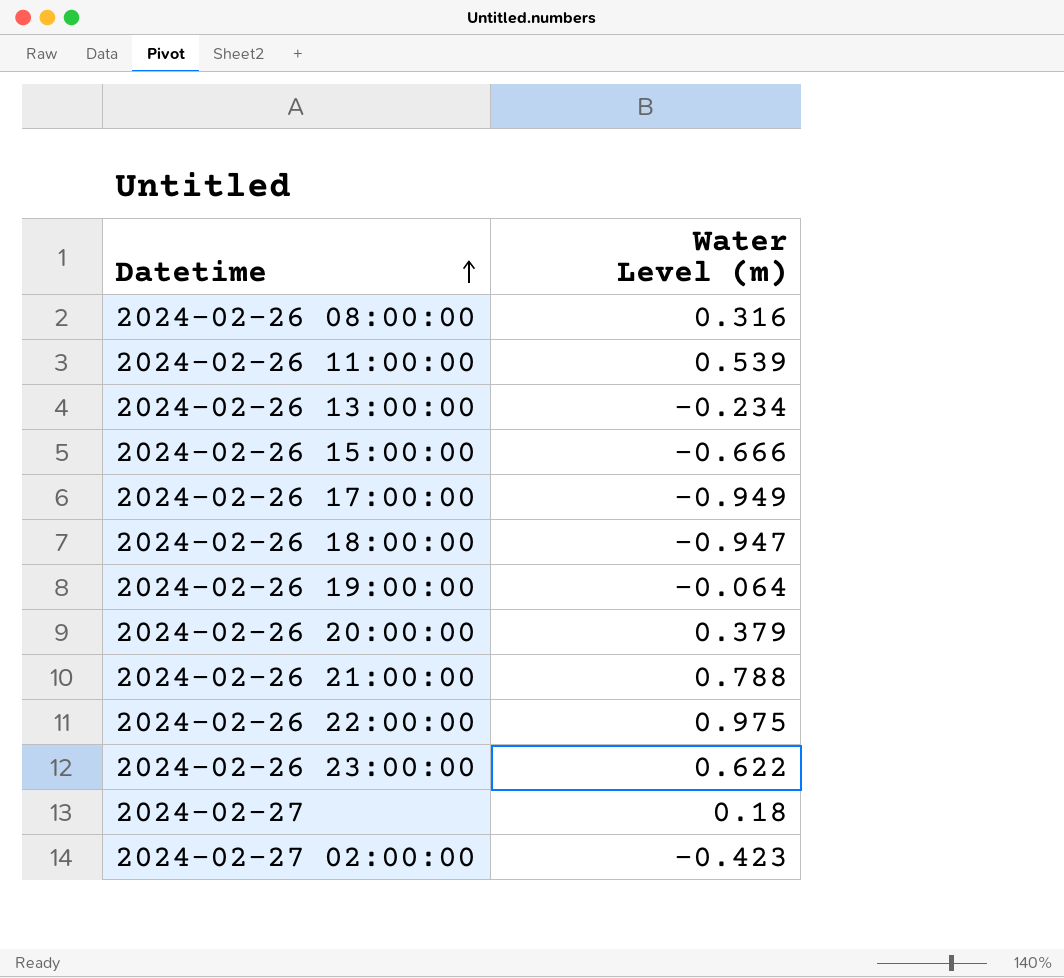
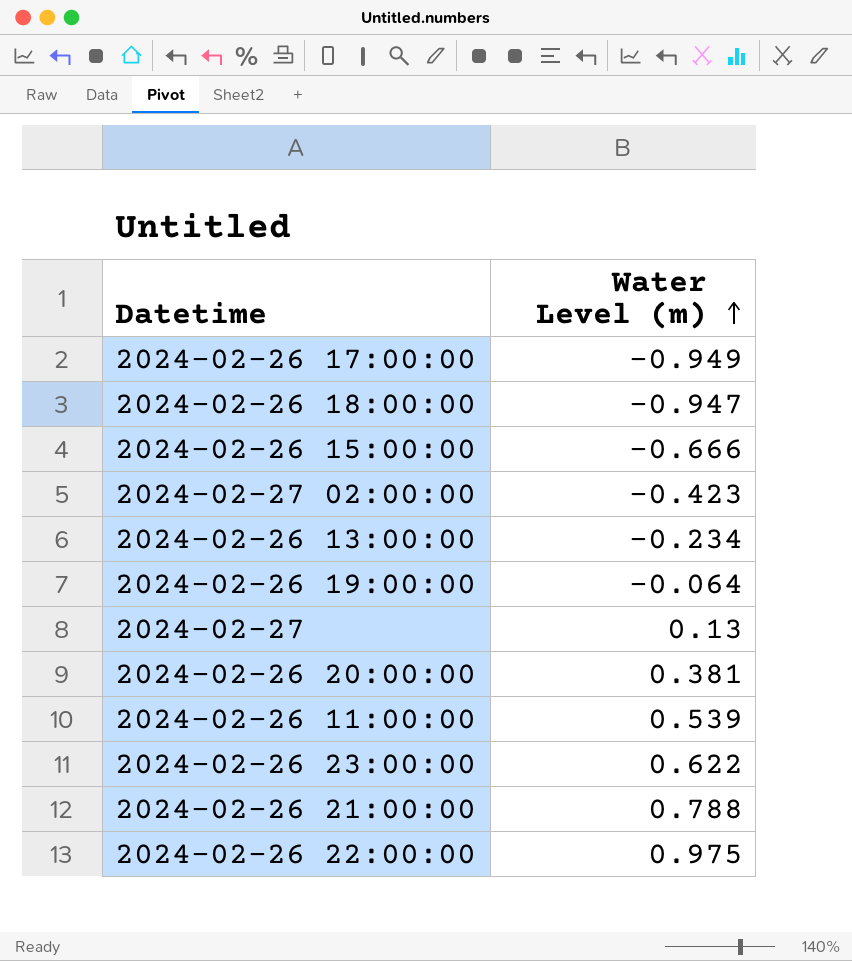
row order: Datetime ascending -> Water Level (m) ascending
row 2024-02-26 08:00:00: 0.316 -> none
2024-02-27 | Water Level (m): 0.18 -> 0.13
2024-02-26 20:00:00 | Water Level (m): 0.379 -> 0.381

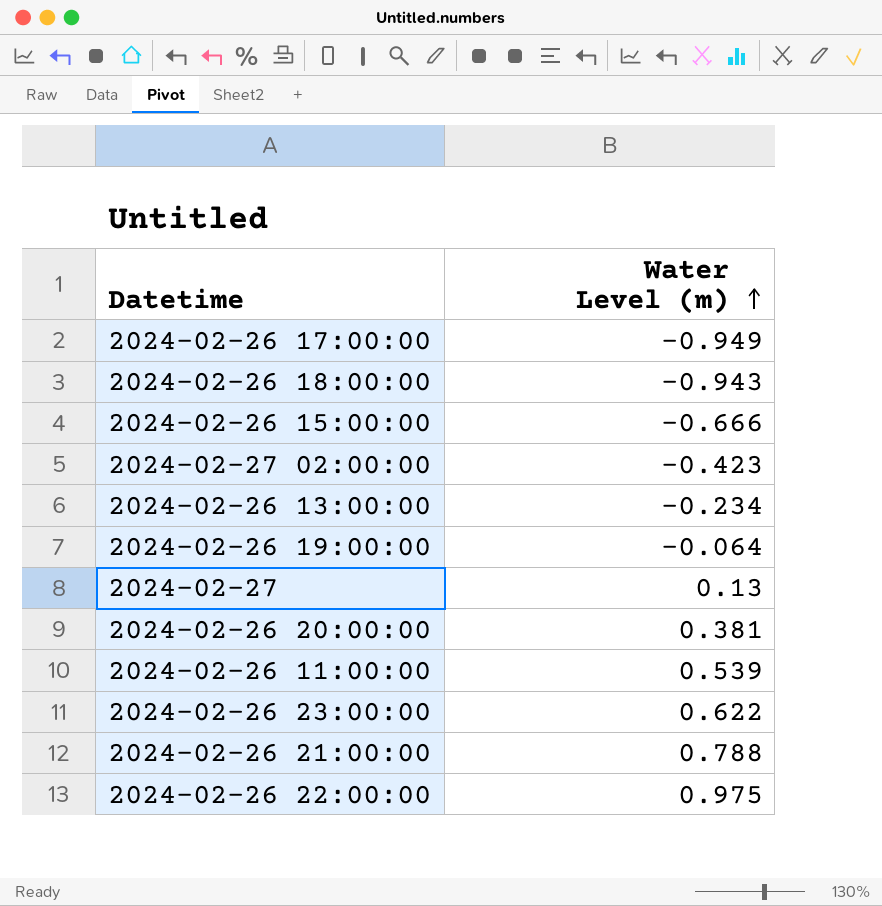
2024-02-26 18:00:00 | Water Level (m): -0.947 -> -0.943

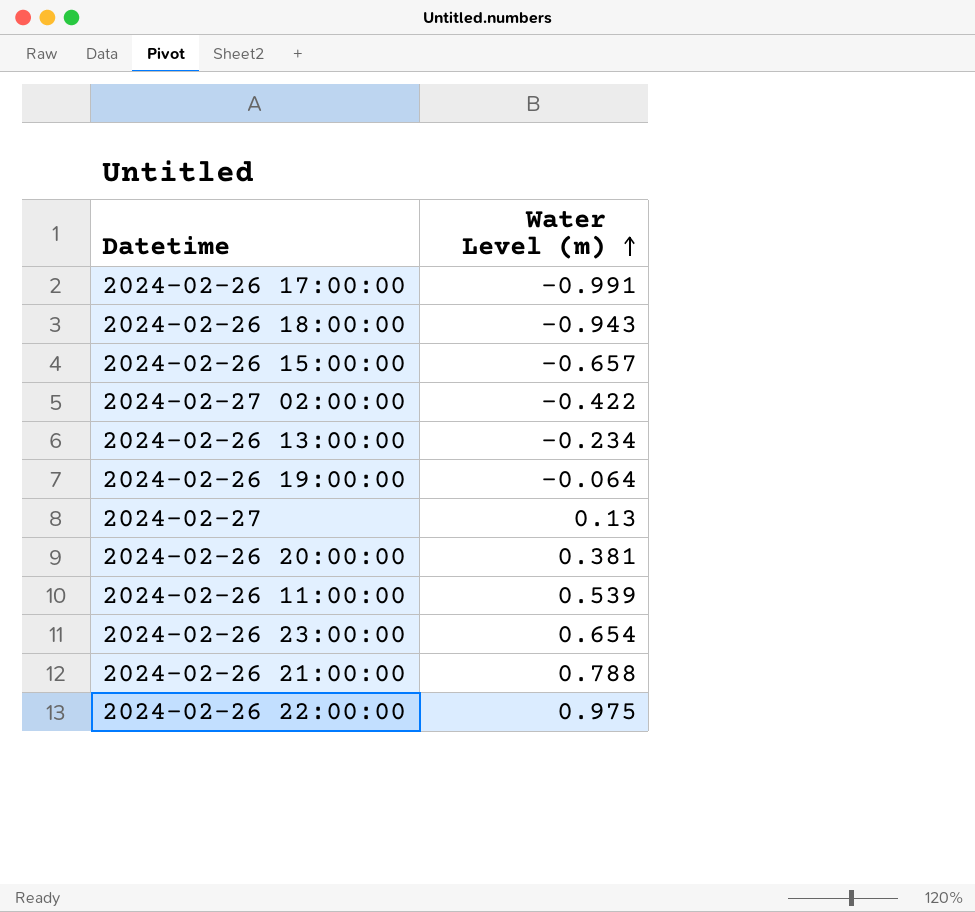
2024-02-26 17:00:00 | Water Level (m): -0.949 -> -0.991
2024-02-26 15:00:00 | Water Level (m): -0.666 -> -0.657
2024-02-27 02:00:00 | Water Level (m): -0.423 -> -0.422
2024-02-26 23:00:00 | Water Level (m): 0.622 -> 0.654

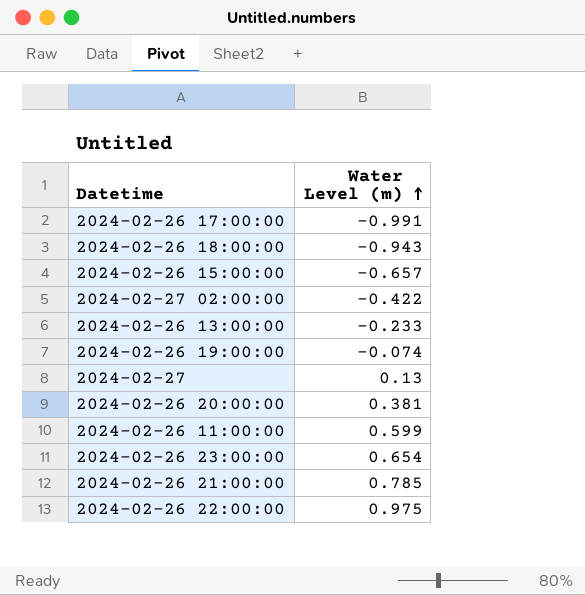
2024-02-26 13:00:00 | Water Level (m): -0.234 -> -0.233
2024-02-26 19:00:00 | Water Level (m): -0.064 -> -0.074
2024-02-26 11:00:00 | Water Level (m): 0.539 -> 0.599
2024-02-26 21:00:00 | Water Level (m): 0.788 -> 0.785

